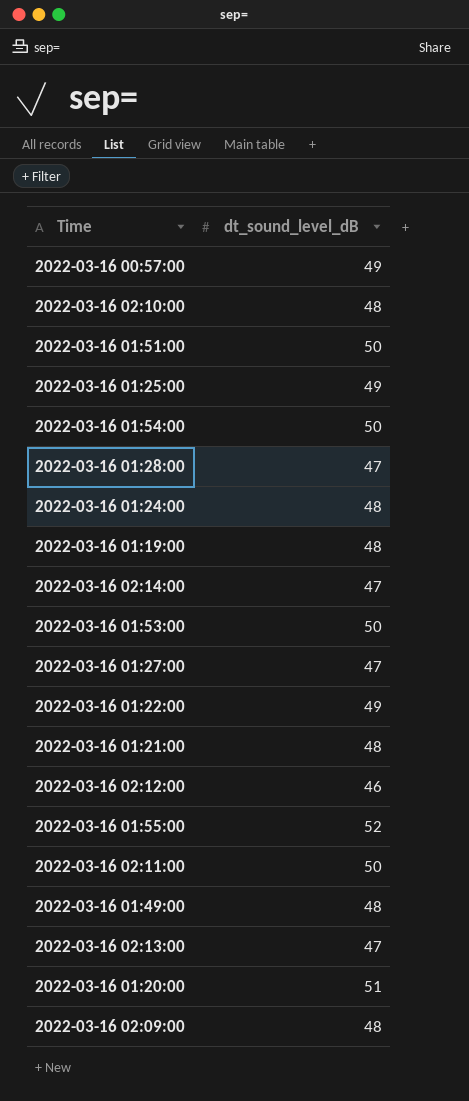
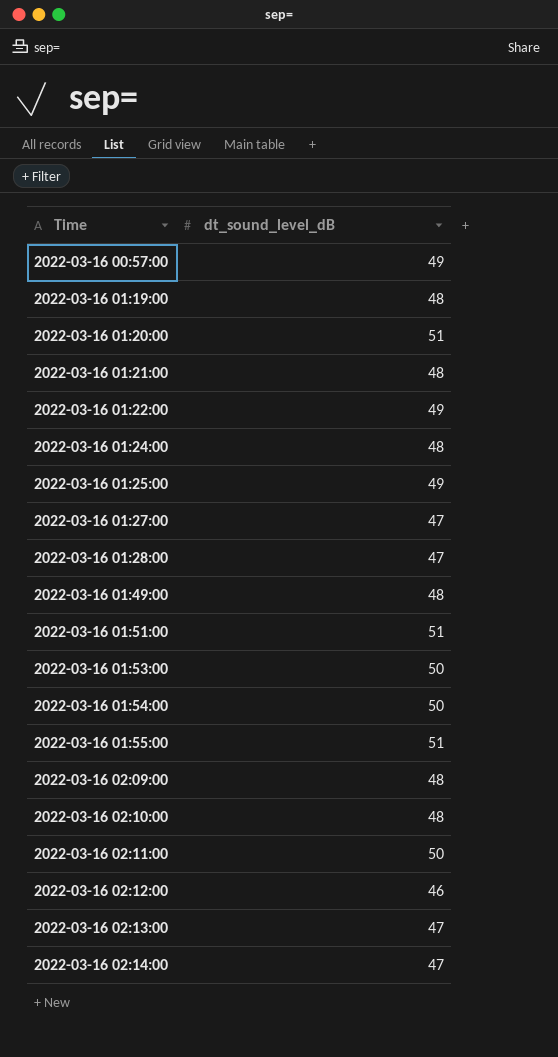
row order: none -> Time ascending
2022-03-16 01:51:00 | dt_sound_level_dB: 50 -> 51
2022-03-16 01:55:00 | dt_sound_level_dB: 52 -> 51

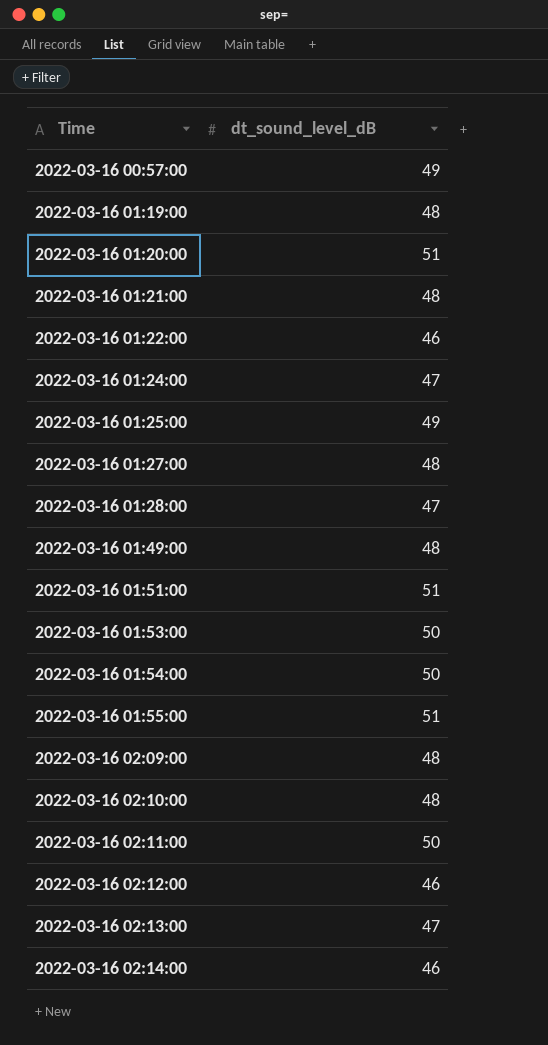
2022-03-16 01:22:00 | dt_sound_level_dB: 49 -> 46
2022-03-16 01:24:00 | dt_sound_level_dB: 48 -> 47
2022-03-16 01:27:00 | dt_sound_level_dB: 47 -> 48
2022-03-16 02:14:00 | dt_sound_level_dB: 47 -> 46

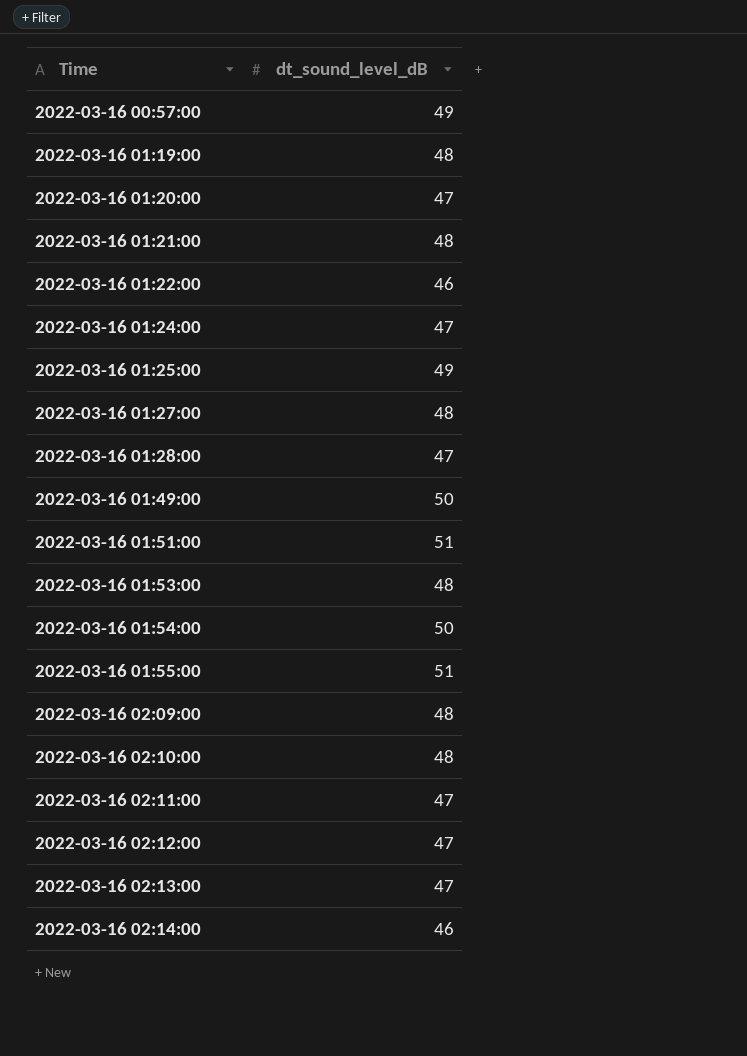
2022-03-16 01:20:00 | dt_sound_level_dB: 51 -> 47
2022-03-16 01:49:00 | dt_sound_level_dB: 48 -> 50
2022-03-16 01:53:00 | dt_sound_level_dB: 50 -> 48
2022-03-16 02:11:00 | dt_sound_level_dB: 50 -> 47
2022-03-16 02:12:00 | dt_sound_level_dB: 46 -> 47

